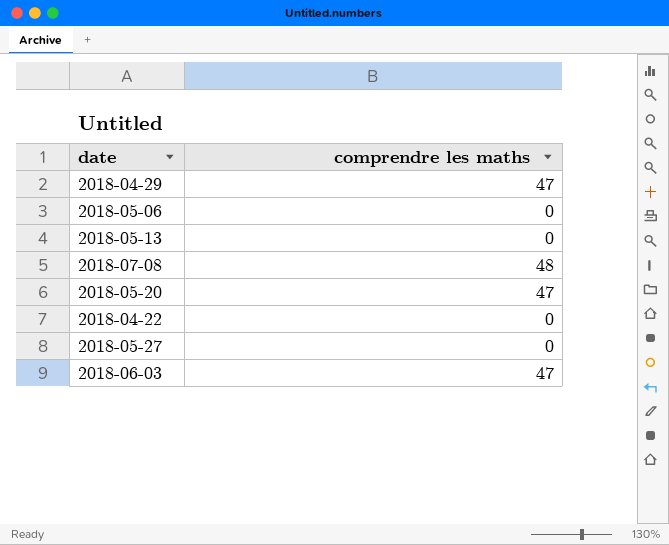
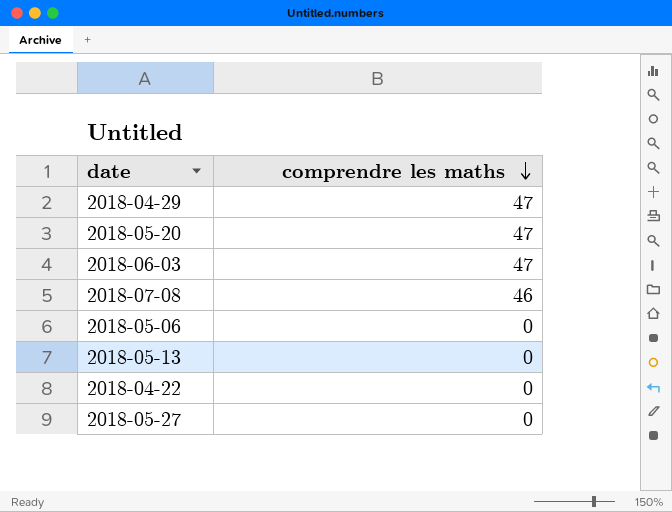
row order: none -> comprendre les maths descending
2018-07-08 | comprendre les maths: 48 -> 46

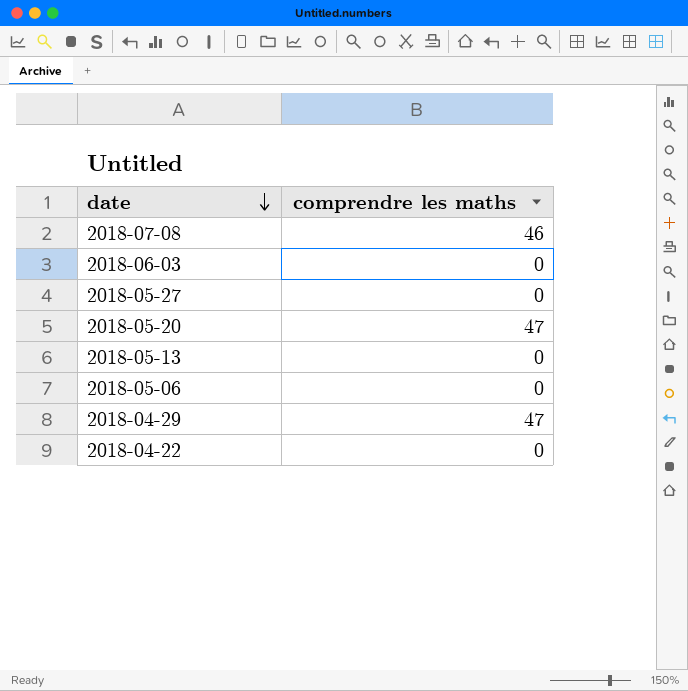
row order: comprendre les maths descending -> date descending
2018-06-03 | comprendre les maths: 47 -> 0

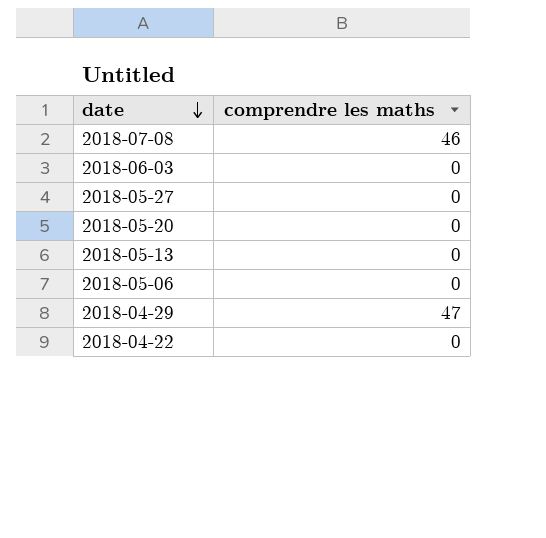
2018-05-20 | comprendre les maths: 47 -> 0

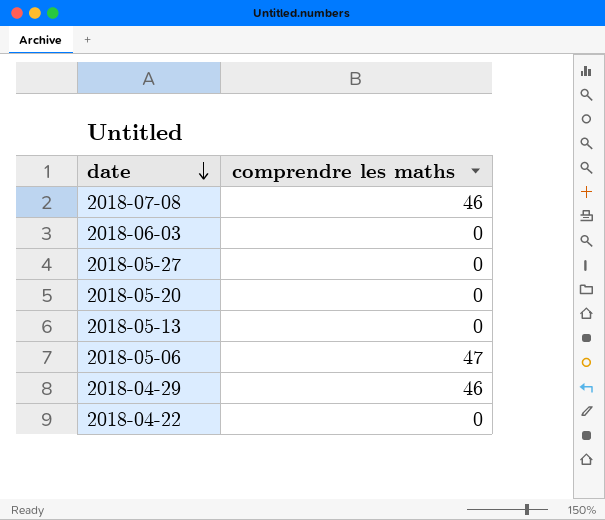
2018-05-06 | comprendre les maths: 0 -> 47
2018-04-29 | comprendre les maths: 47 -> 46

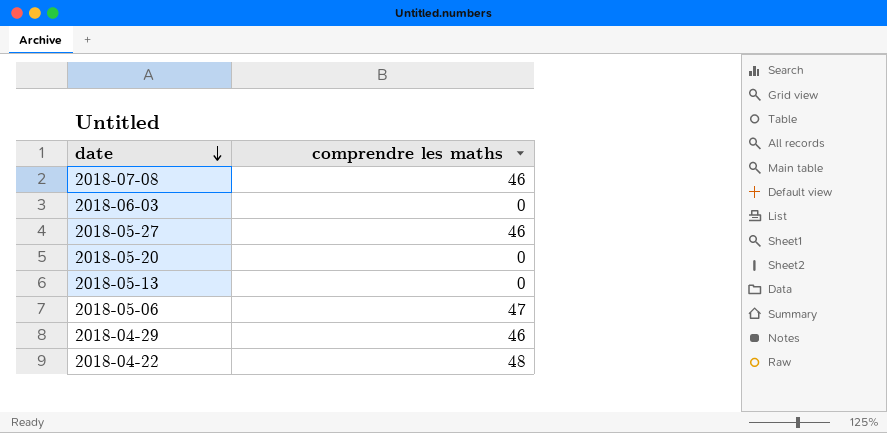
2018-05-27 | comprendre les maths: 0 -> 46
2018-04-22 | comprendre les maths: 0 -> 48

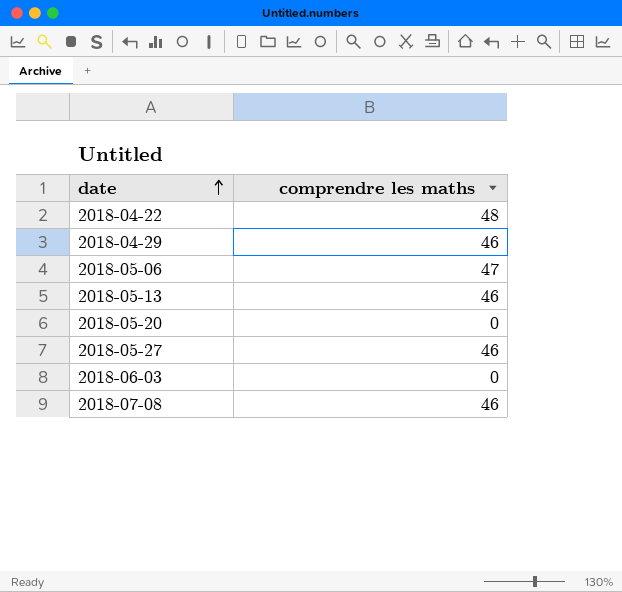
row order: date descending -> date ascending
2018-05-13 | comprendre les maths: 0 -> 46

